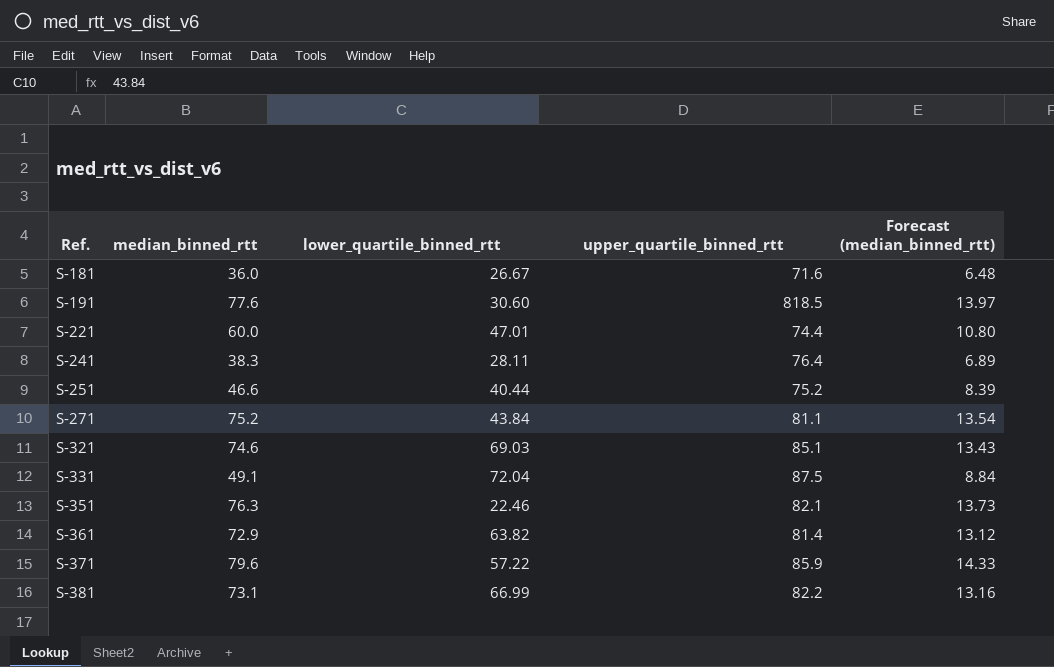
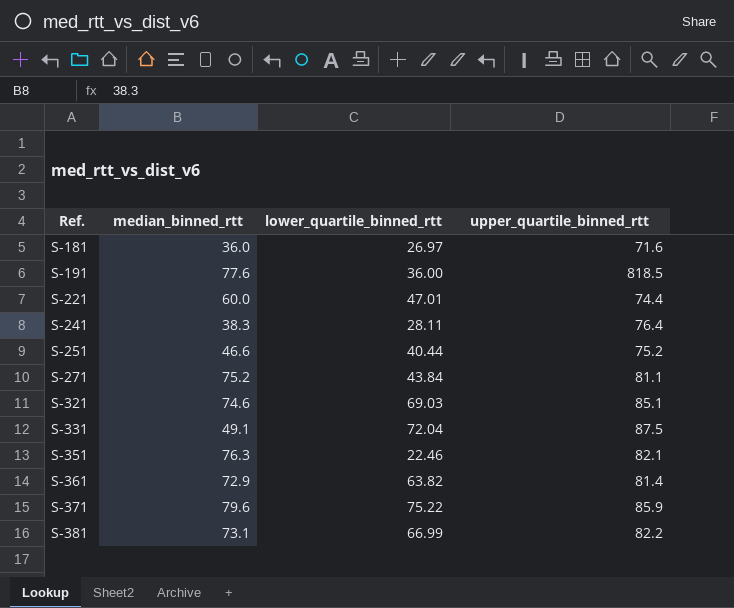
column Forecast (median_binned_rtt) | formula: [median_binned_rtt] * 0.18 -> none
S-181 | lower_quartile_binned_rtt: 26.67 -> 26.97
S-191 | lower_quartile_binned_rtt: 30.60 -> 36.00
S-371 | lower_quartile_binned_rtt: 57.22 -> 75.22

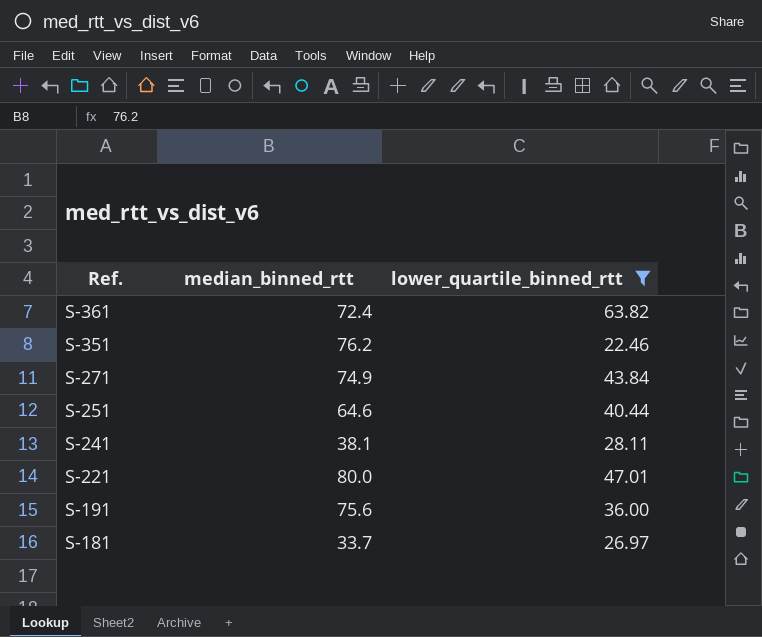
filter: none -> lower_quartile_binned_rtt <= 63.82
row order: Ref. ascending -> Ref. descending
column upper_quartile_binned_rtt | position: 4 -> none
S-361 | median_binned_rtt: 72.9 -> 72.4
S-351 | median_binned_rtt: 76.3 -> 76.2
S-271 | median_binned_rtt: 75.2 -> 74.9
S-251 | median_binned_rtt: 46.6 -> 64.6
S-241 | median_binned_rtt: 38.3 -> 38.1
S-221 | median_binned_rtt: 60.0 -> 80.0
S-191 | median_binned_rtt: 77.6 -> 75.6
S-181 | median_binned_rtt: 36.0 -> 33.7

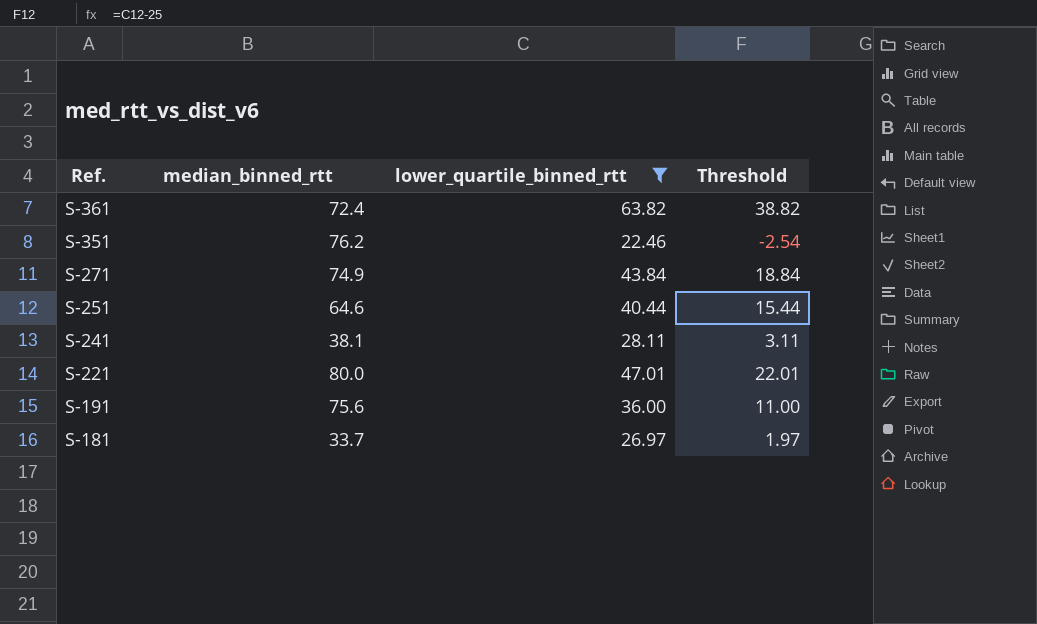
column Threshold | formula: none -> [lower_quartile_binned_rtt] - 25

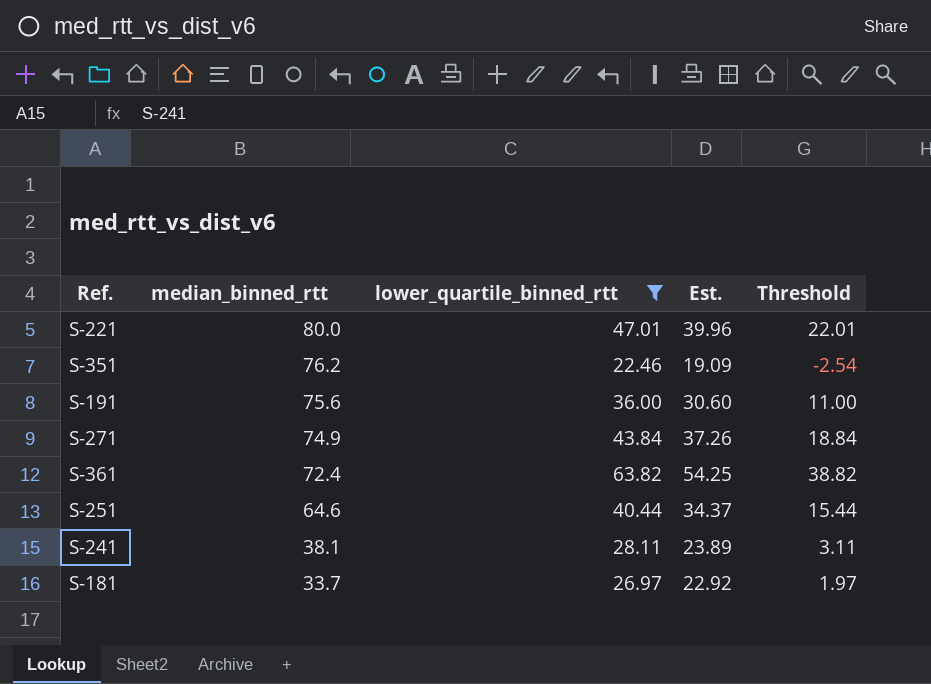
row order: Ref. descending -> median_binned_rtt descending
column Est. | formula: none -> [lower_quartile_binned_rtt] * 0.85

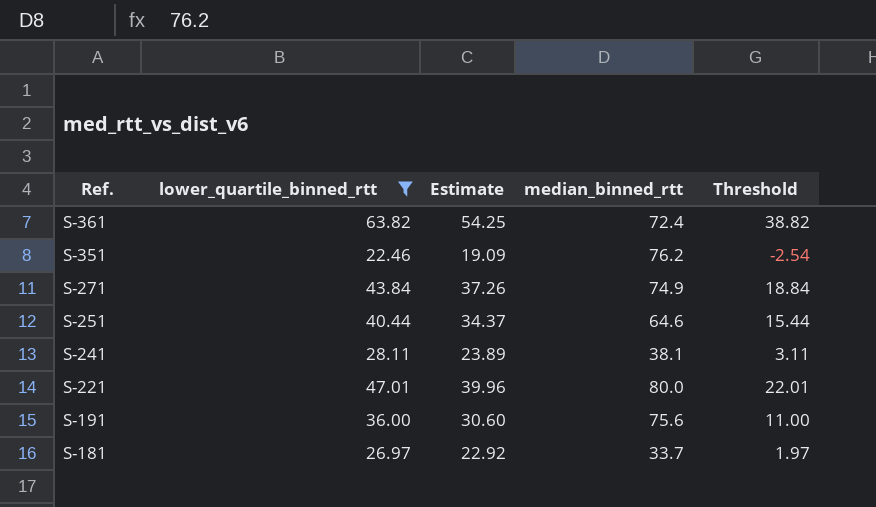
row order: median_binned_rtt descending -> Ref. descending
column name: Est. -> Estimate
column median_binned_rtt | position: 2 -> 4

